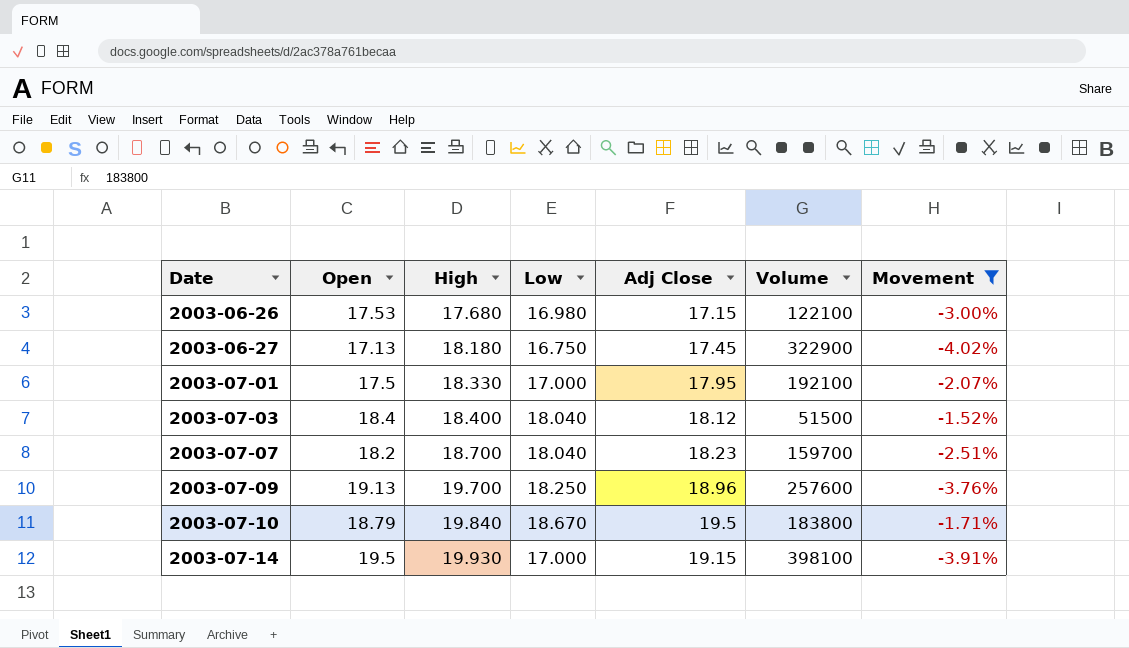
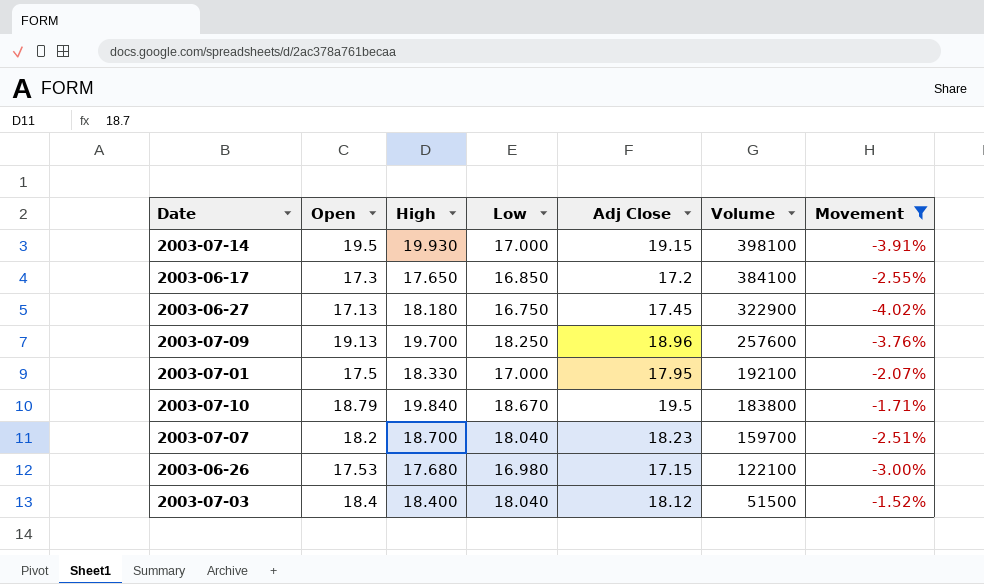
row order: Date ascending -> Volume descending
row 2003-06-17: none -> 17.3 | 17.650 | 16.850 | 17.2 | 384100 | -2.55%

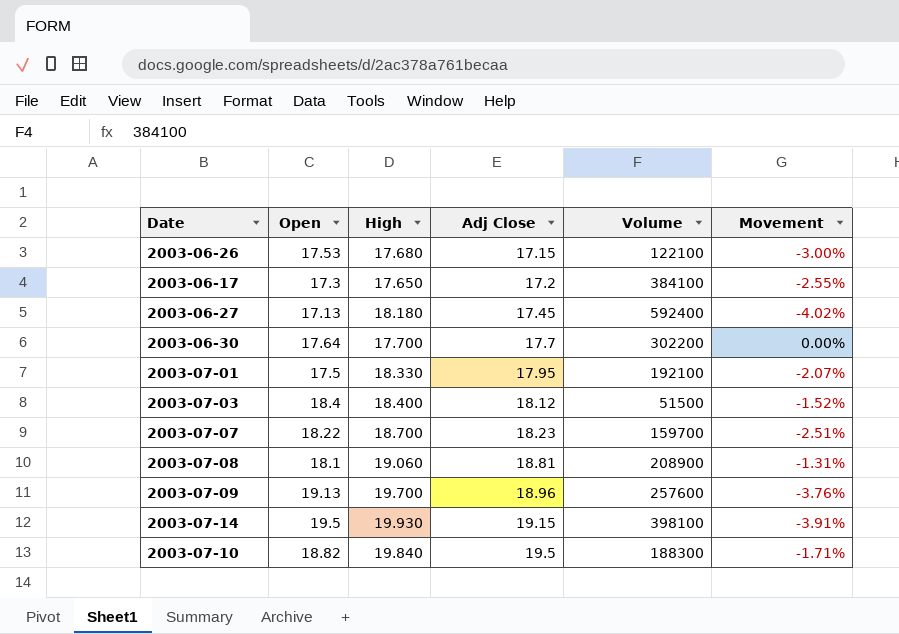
filter: Movement <= -1.52% -> none
row order: Volume descending -> Adj Close ascending
column Low | position: 4 -> none
2003-06-27 | Volume: 322900 -> 592400
2003-07-07 | Open: 18.2 -> 18.22
2003-07-10 | Open: 18.79 -> 18.82
2003-07-10 | Volume: 183800 -> 188300

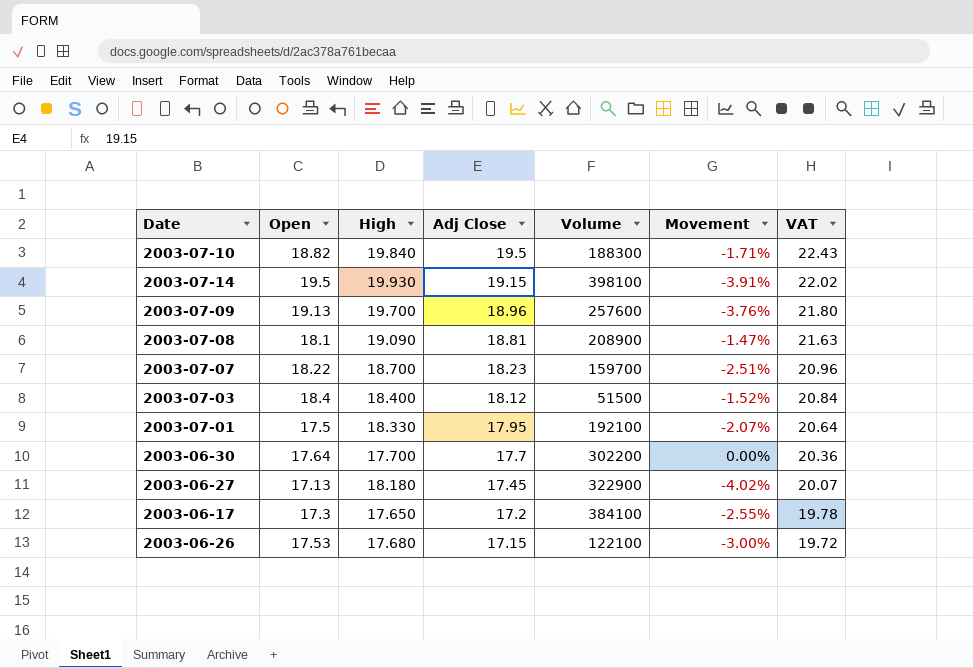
row order: Adj Close ascending -> Adj Close descending
column VAT | formula: none -> [Adj Close] * 1.15
2003-07-08 | High: 19.060 -> 19.090
2003-07-08 | Movement: -1.31% -> -1.47%
2003-06-27 | Volume: 592400 -> 322900

